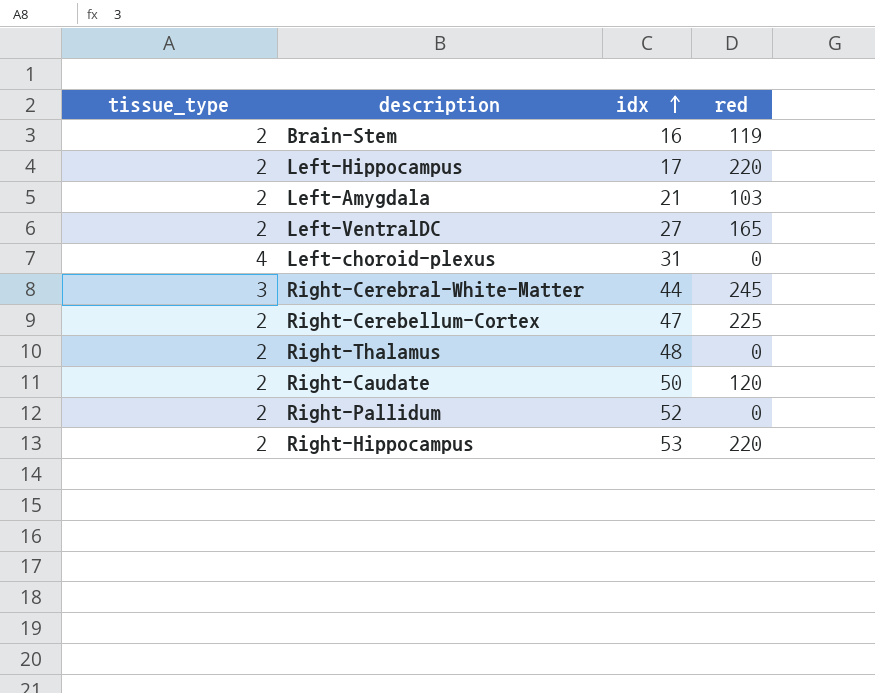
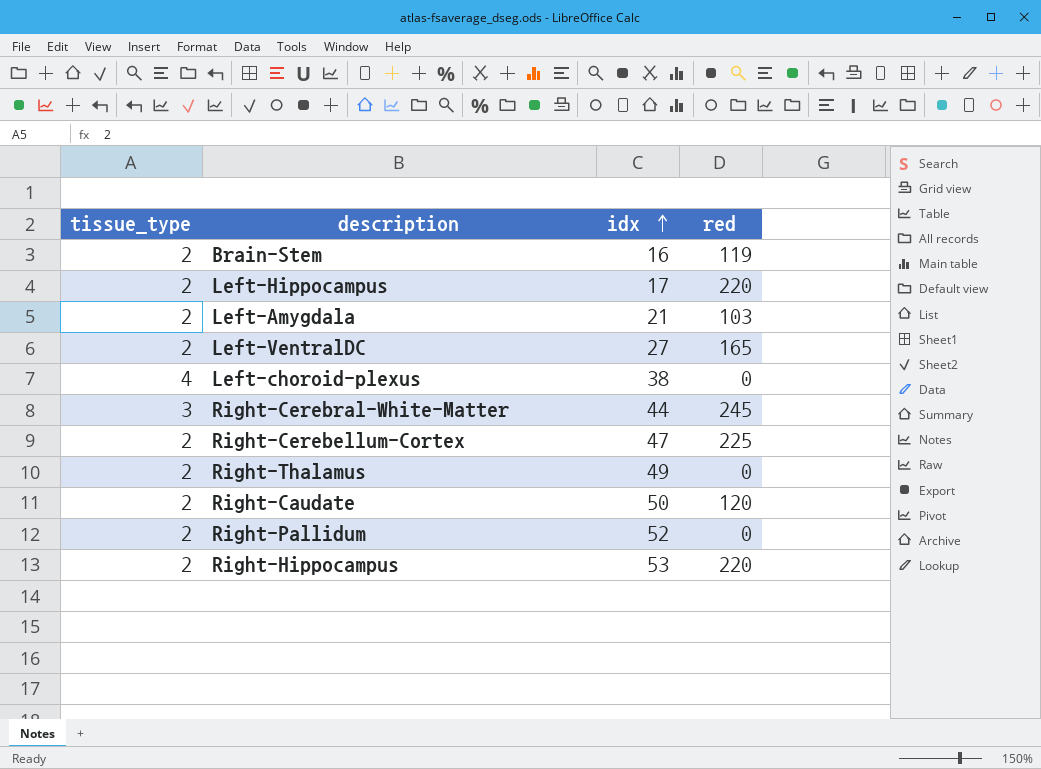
Left-choroid-plexus | idx: 31 -> 38
Right-Thalamus | idx: 48 -> 49

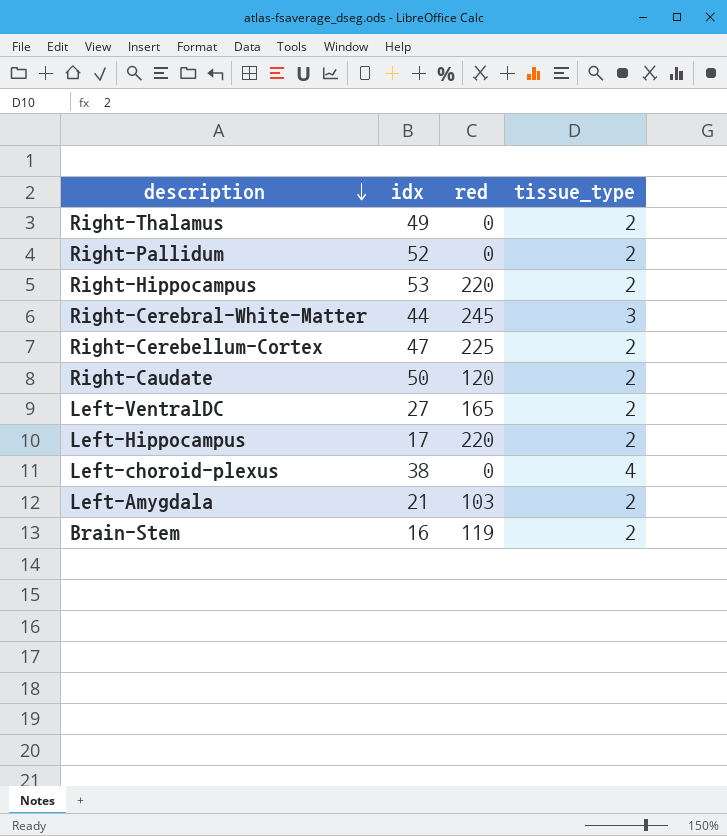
row order: idx ascending -> description descending
column tissue_type | position: 1 -> 4

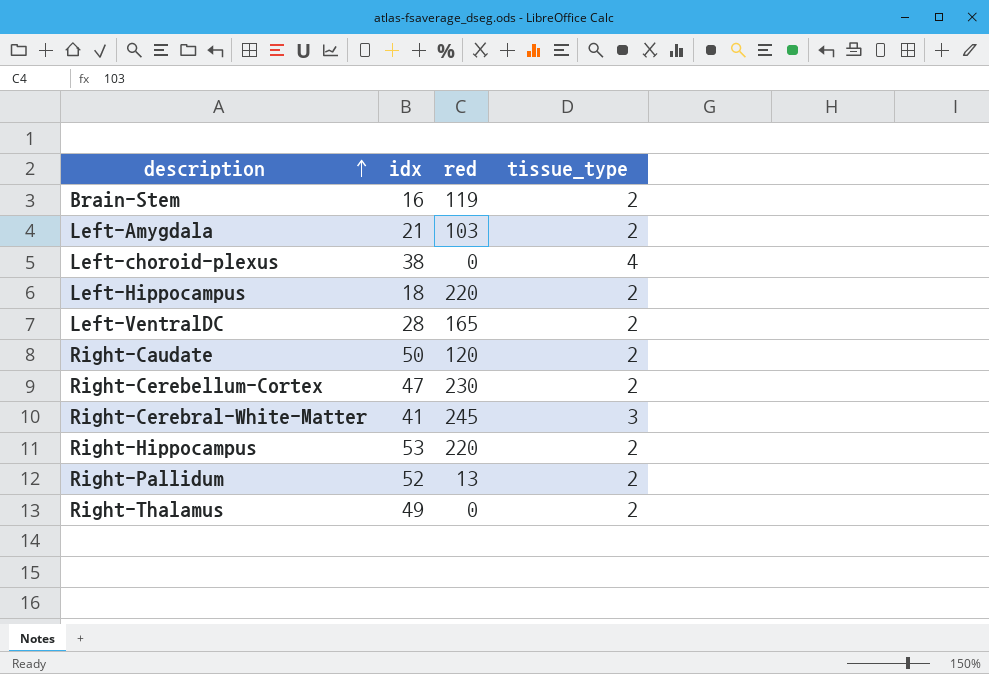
row order: description descending -> description ascending
Left-Hippocampus | idx: 17 -> 18
Left-VentralDC | idx: 27 -> 28
Right-Cerebellum-Cortex | red: 225 -> 230
Right-Cerebral-White-Matter | idx: 44 -> 41
Right-Pallidum | red: 0 -> 13

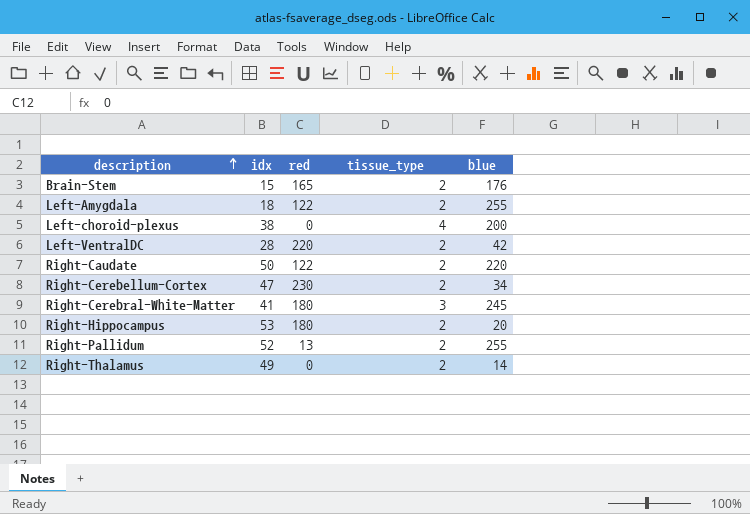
column blue | position: none -> 5
row Left-Hippocampus: 18 | 220 | 2 -> none
Brain-Stem | idx: 16 -> 15
Brain-Stem | red: 119 -> 165
Left-Amygdala | idx: 21 -> 18
Left-Amygdala | red: 103 -> 122
Left-VentralDC | red: 165 -> 220
Right-Caudate | red: 120 -> 122
Right-Cerebral-White-Matter | red: 245 -> 180
Right-Hippocampus | red: 220 -> 180

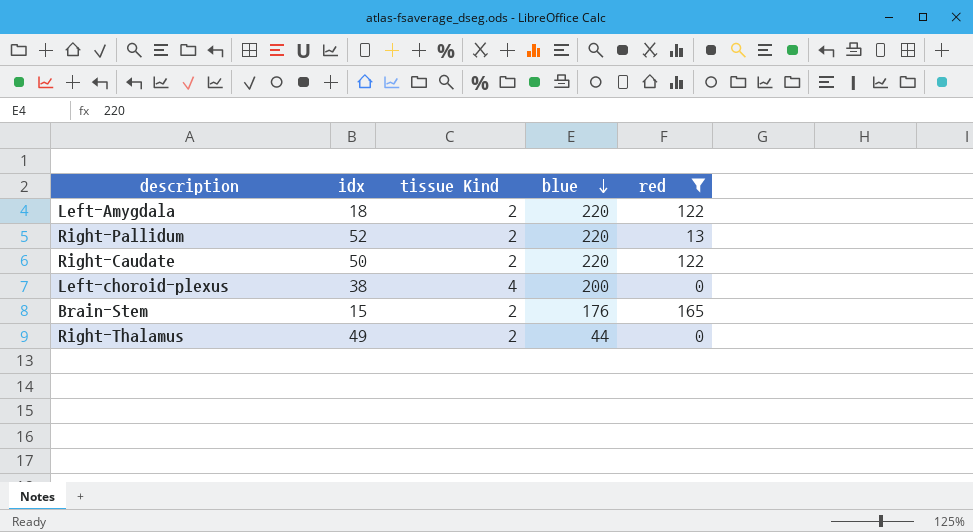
filter: none -> red <= 165
row order: description ascending -> blue descending
column name: tissue_type -> tissue Kind
column red | position: 3 -> 5
Left-Amygdala | blue: 255 -> 220
Right-Pallidum | blue: 255 -> 220
Right-Thalamus | blue: 14 -> 44

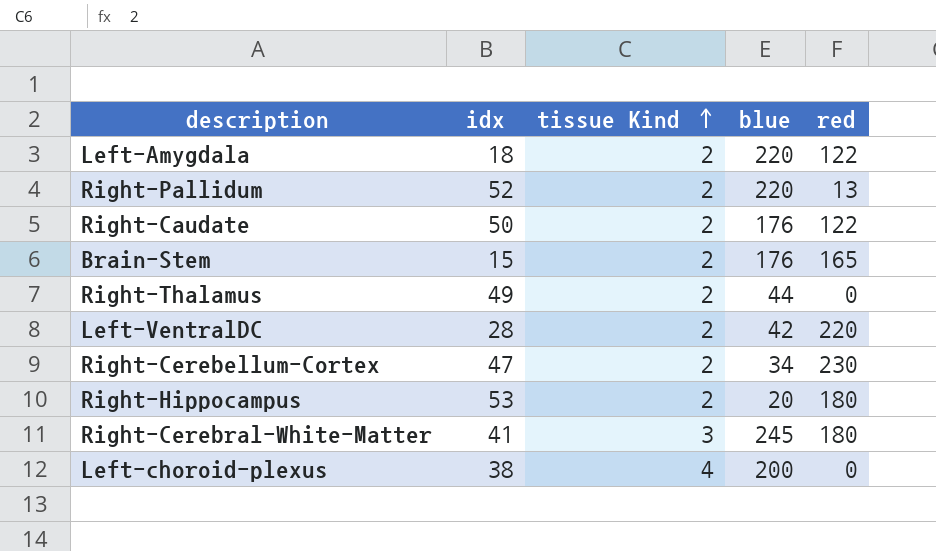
filter: red <= 165 -> none
row order: blue descending -> tissue Kind ascending
Right-Caudate | blue: 220 -> 176

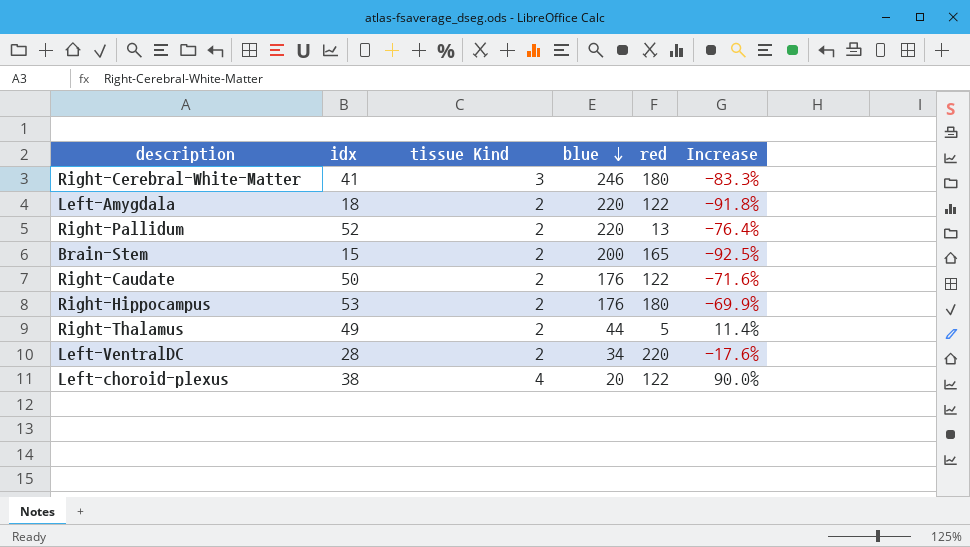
row order: tissue Kind ascending -> blue descending
column Increase | formula: none -> ([idx] - [blue]) / [blue]
row Right-Cerebellum-Cortex: 47 | 2 | 34 | 230 -> none
Right-Cerebral-White-Matter | blue: 245 -> 246
Brain-Stem | blue: 176 -> 200
Right-Hippocampus | blue: 20 -> 176
Right-Thalamus | red: 0 -> 5
Left-VentralDC | blue: 42 -> 34
Left-choroid-plexus | blue: 200 -> 20
Left-choroid-plexus | red: 0 -> 122

